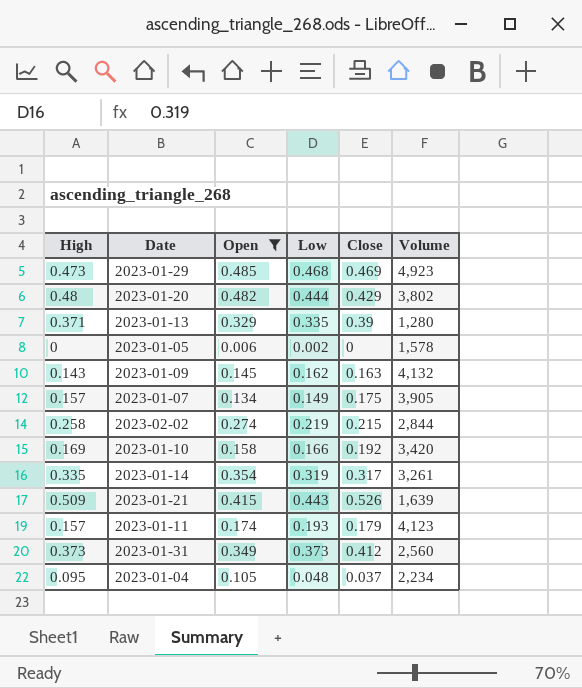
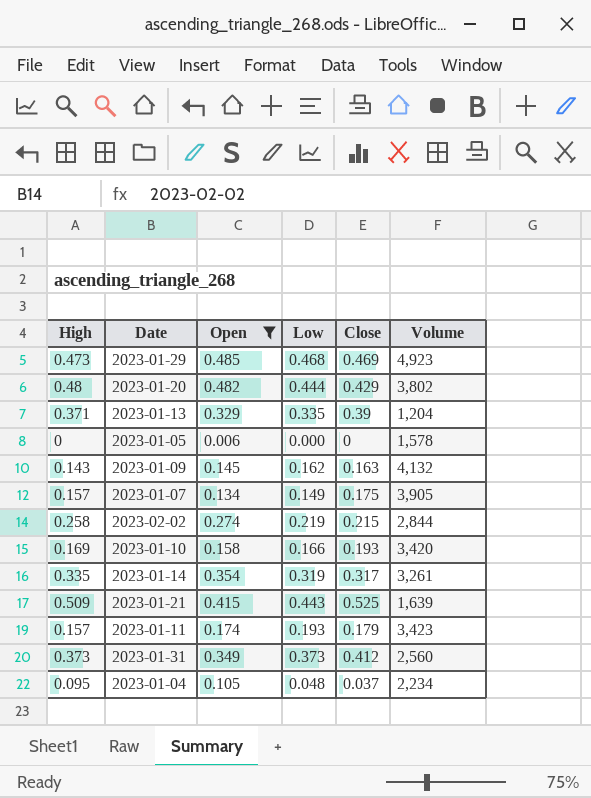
2023-01-13 | Volume: 1,280 -> 1,204
2023-01-05 | Low: 0.002 -> 0.000
2023-01-10 | Close: 0.192 -> 0.193
2023-01-21 | Close: 0.526 -> 0.525
2023-01-11 | Volume: 4,123 -> 3,423

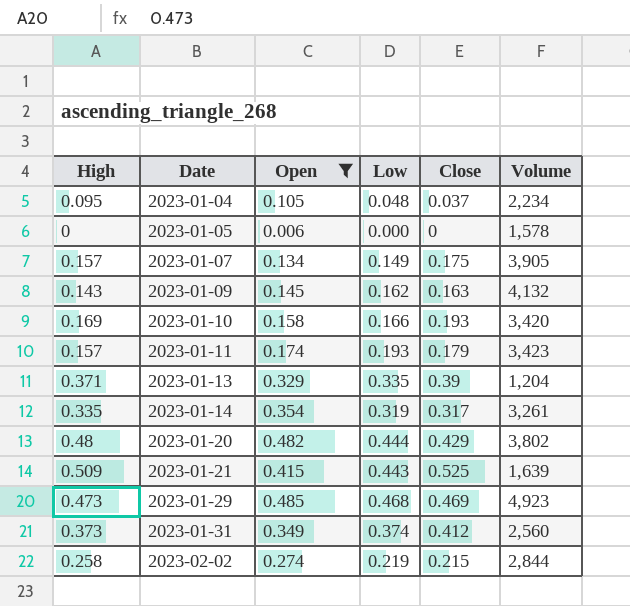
row order: none -> Date ascending
2023-01-31 | Low: 0.373 -> 0.374

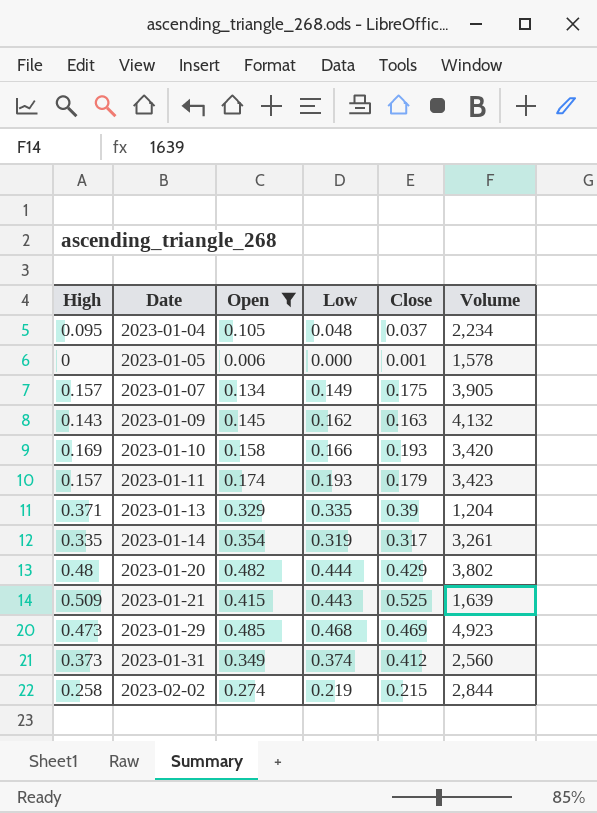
2023-01-05 | Close: 0 -> 0.001

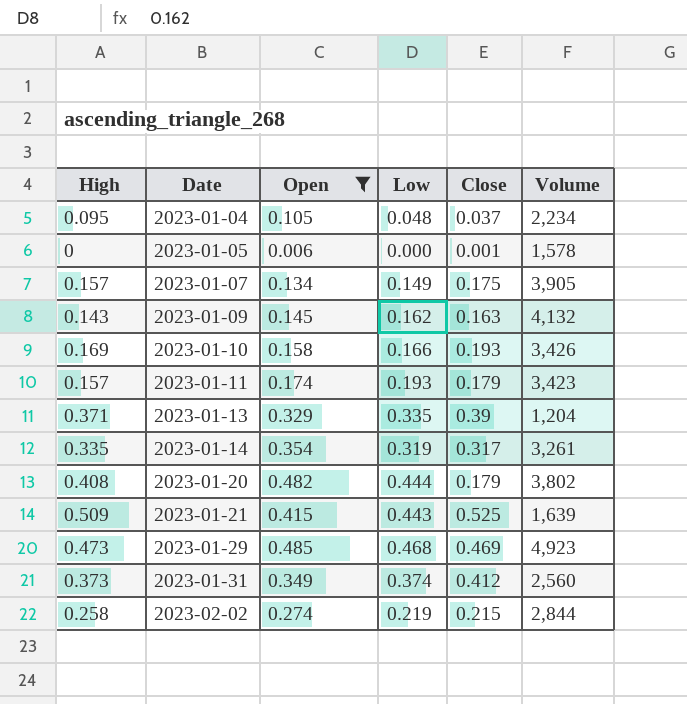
2023-01-10 | Volume: 3,420 -> 3,426
2023-01-20 | High: 0.48 -> 0.408
2023-01-20 | Close: 0.429 -> 0.179

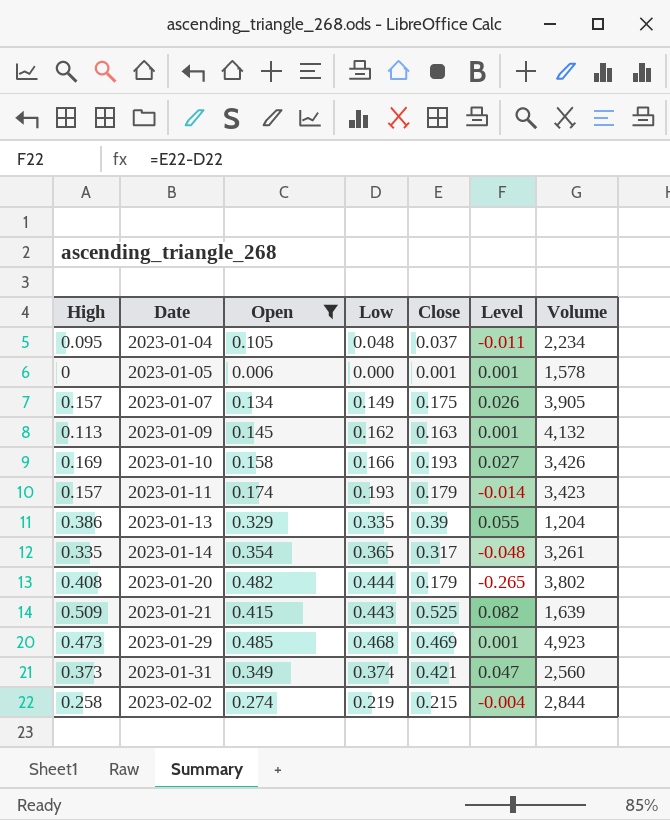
column Level | formula: none -> [Close] - [Low]
2023-01-09 | High: 0.143 -> 0.113
2023-01-13 | High: 0.371 -> 0.386
2023-01-14 | Low: 0.319 -> 0.365
2023-01-31 | Close: 0.412 -> 0.421

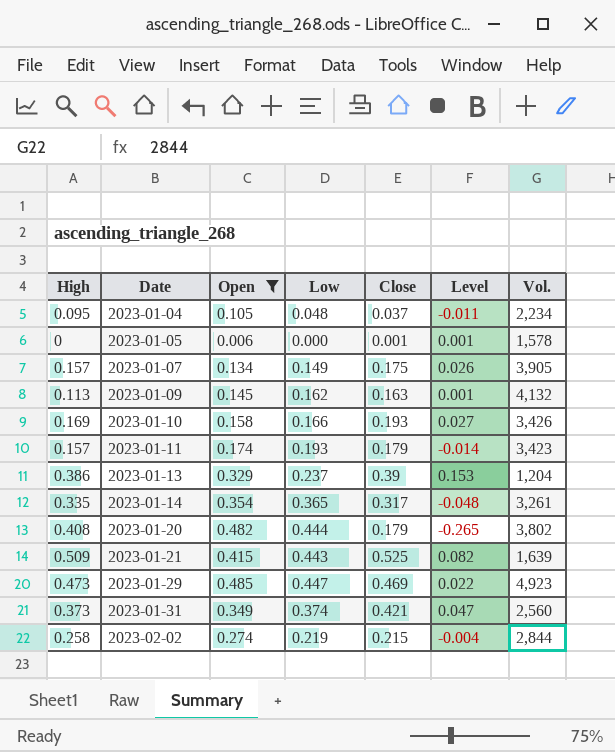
column name: Volume -> Vol.
2023-01-13 | Low: 0.335 -> 0.237
2023-01-13 | Level: 0.055 -> 0.153
2023-01-29 | Low: 0.468 -> 0.447
2023-01-29 | Level: 0.001 -> 0.022

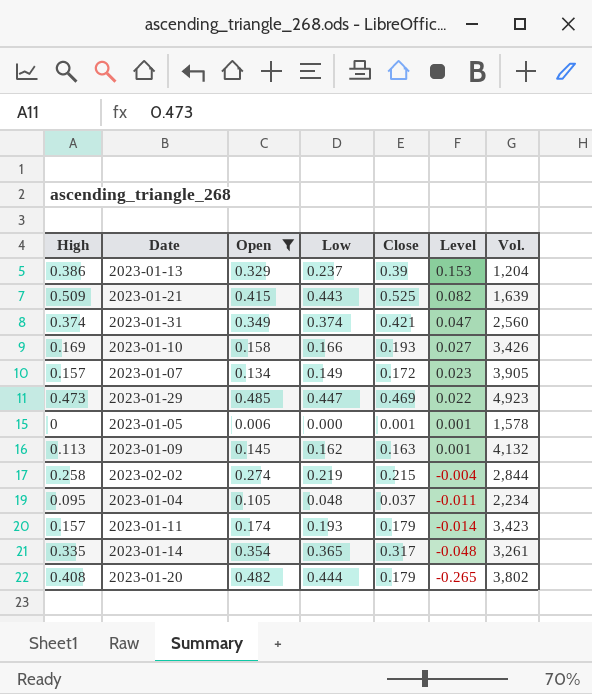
row order: Date ascending -> Level descending
2023-01-31 | High: 0.373 -> 0.374
2023-01-07 | Close: 0.175 -> 0.172
2023-01-07 | Level: 0.026 -> 0.023

